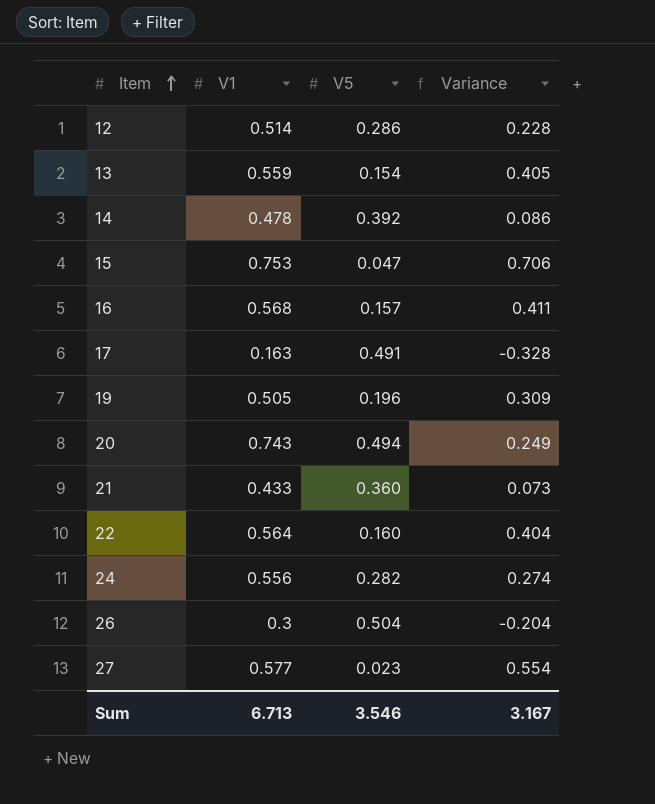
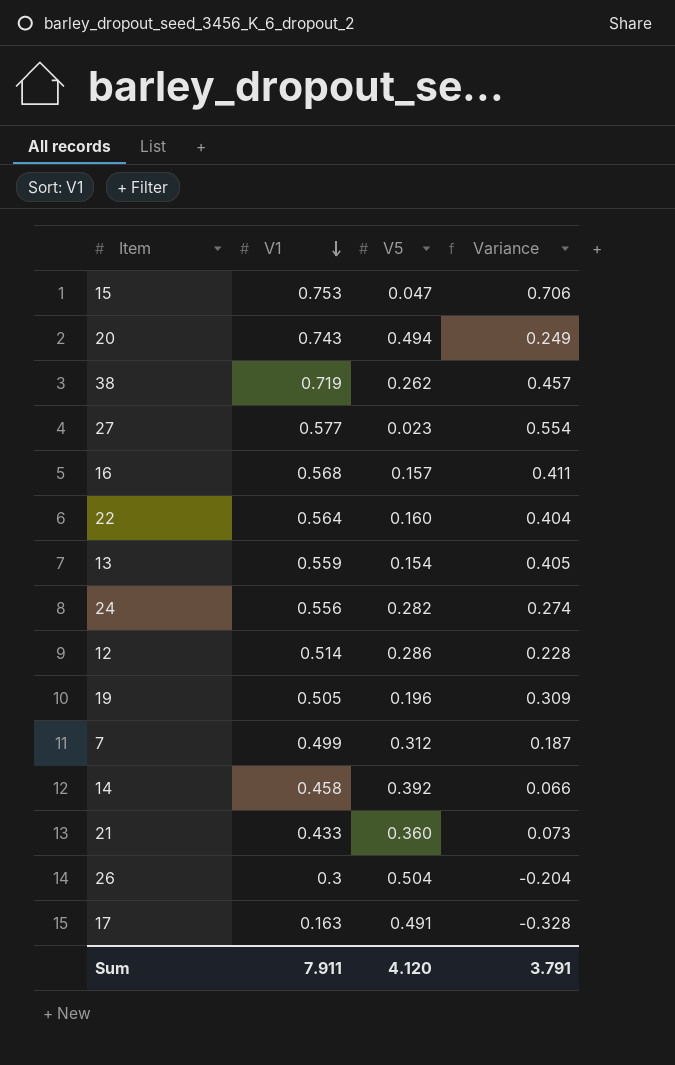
row order: Item ascending -> V1 descending
row 38: none -> 0.719 | 0.262 | 0.457
row 7: none -> 0.499 | 0.312 | 0.187
14 | V1: 0.478 -> 0.458
14 | Variance: 0.086 -> 0.066
Sum | V1: 6.713 -> 7.911
Sum | V5: 3.546 -> 4.120
Sum | Variance: 3.167 -> 3.791

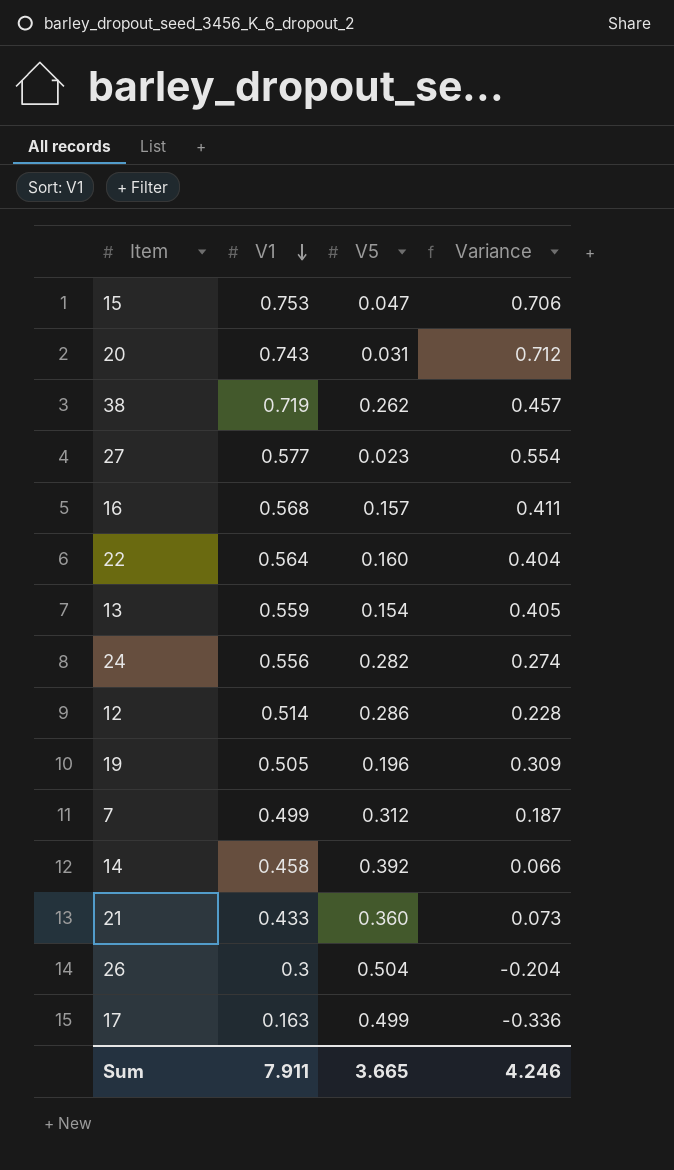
20 | V5: 0.494 -> 0.031
20 | Variance: 0.249 -> 0.712
17 | V5: 0.491 -> 0.499
17 | Variance: -0.328 -> -0.336
Sum | V5: 4.120 -> 3.665
Sum | Variance: 3.791 -> 4.246

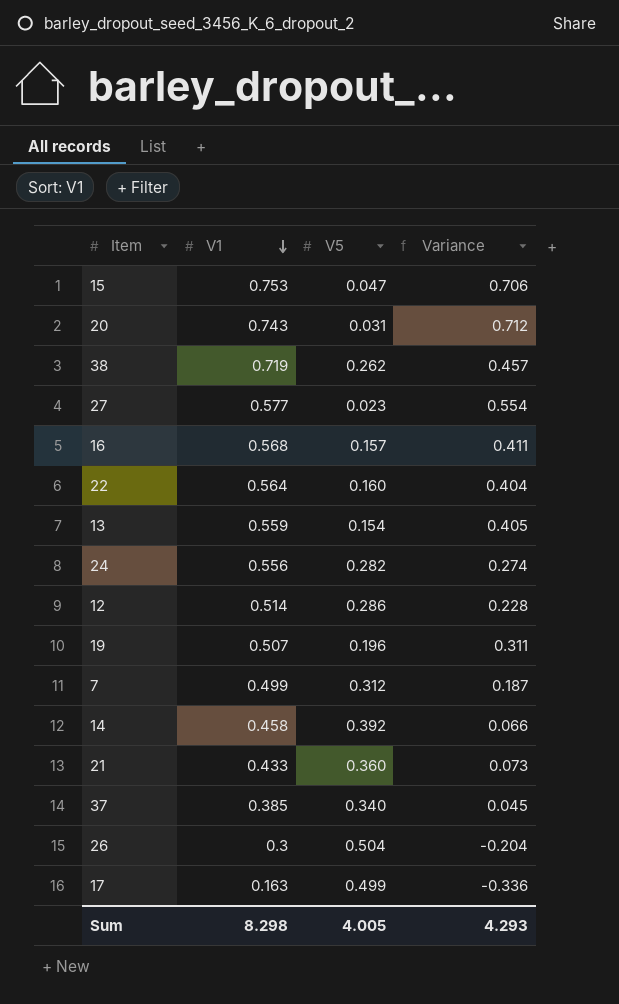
19 | V1: 0.505 -> 0.507
19 | Variance: 0.309 -> 0.311
row 37: none -> 0.385 | 0.340 | 0.045
Sum | V1: 7.911 -> 8.298
Sum | V5: 3.665 -> 4.005
Sum | Variance: 4.246 -> 4.293

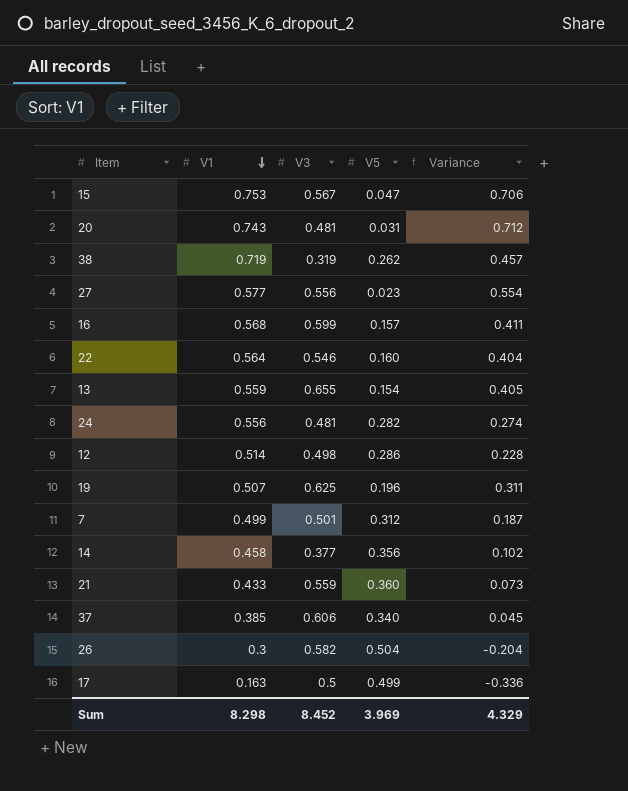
column V3 | position: none -> 3
14 | V5: 0.392 -> 0.356
14 | Variance: 0.066 -> 0.102
Sum | V5: 4.005 -> 3.969
Sum | Variance: 4.293 -> 4.329

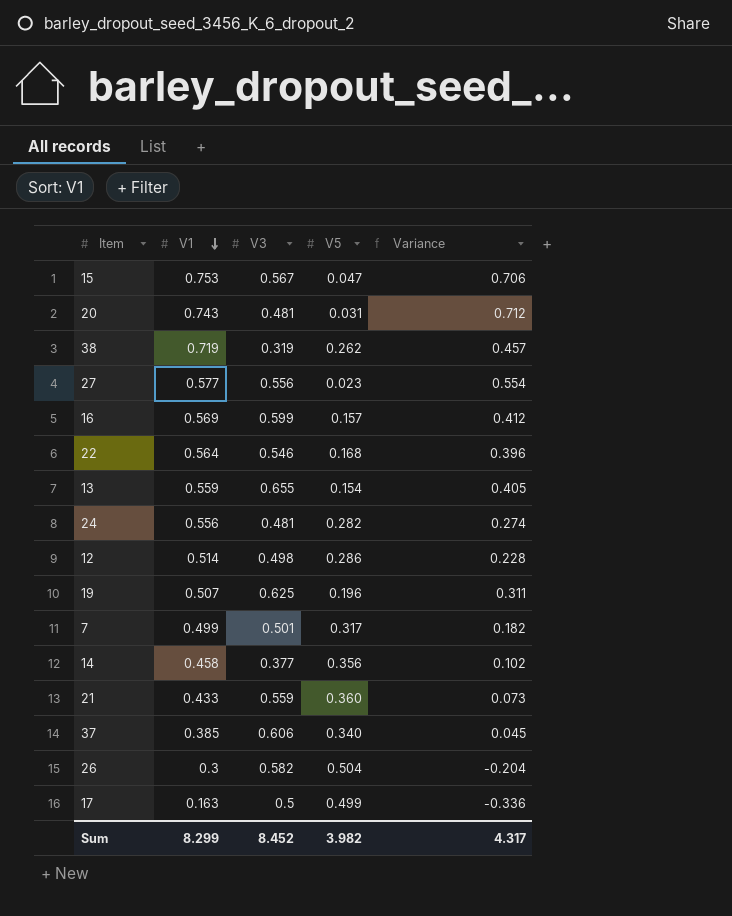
16 | V1: 0.568 -> 0.569
16 | Variance: 0.411 -> 0.412
22 | V5: 0.160 -> 0.168
22 | Variance: 0.404 -> 0.396
7 | V5: 0.312 -> 0.317
7 | Variance: 0.187 -> 0.182
Sum | V1: 8.298 -> 8.299
Sum | V5: 3.969 -> 3.982
Sum | Variance: 4.329 -> 4.317

